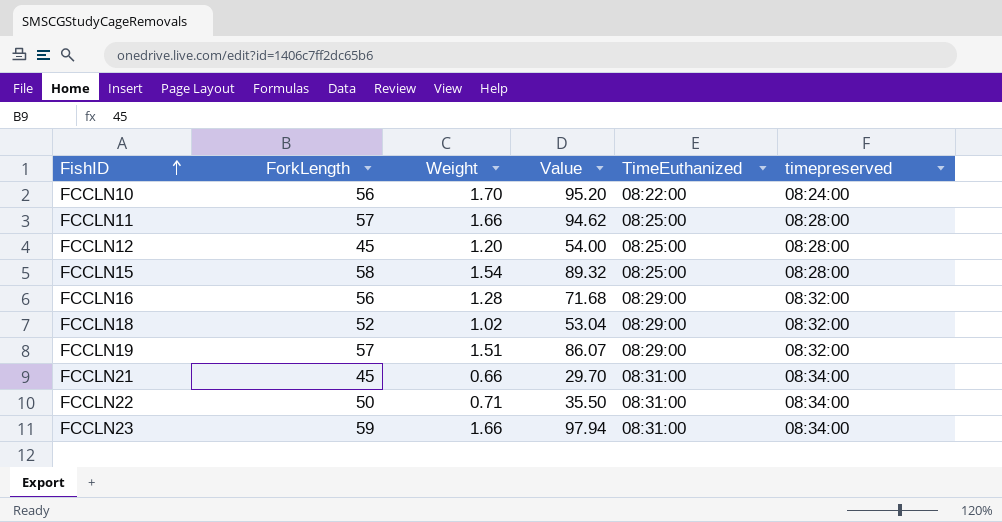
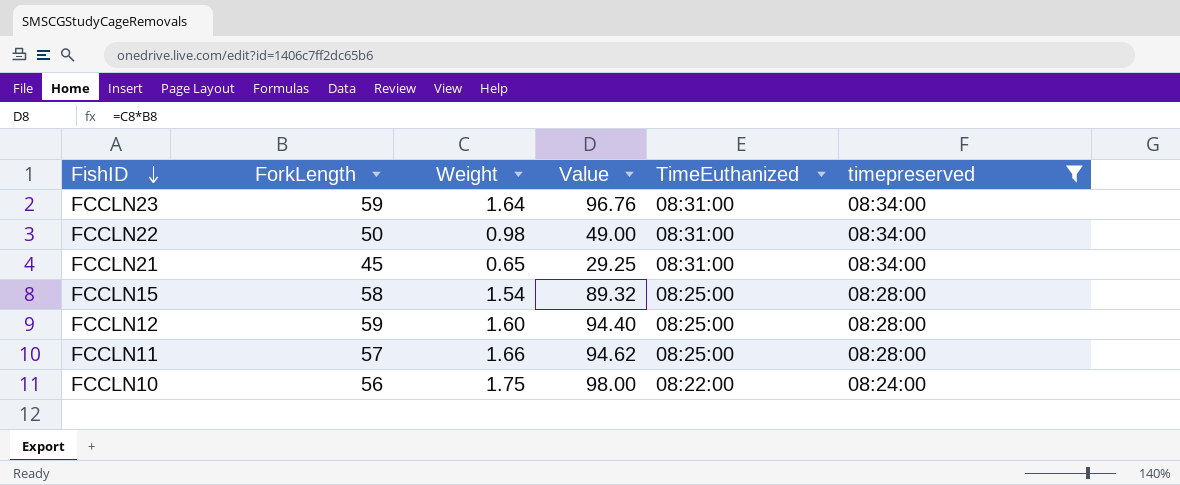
filter: none -> timepreserved != 08:32:00
row order: FishID ascending -> FishID descending
FCCLN23 | Weight: 1.66 -> 1.64
FCCLN23 | Value: 97.94 -> 96.76
FCCLN22 | Weight: 0.71 -> 0.98
FCCLN22 | Value: 35.50 -> 49.00
FCCLN21 | Weight: 0.66 -> 0.65
FCCLN21 | Value: 29.70 -> 29.25
FCCLN12 | ForkLength: 45 -> 59
FCCLN12 | Weight: 1.20 -> 1.60
FCCLN12 | Value: 54.00 -> 94.40
FCCLN10 | Weight: 1.70 -> 1.75
FCCLN10 | Value: 95.20 -> 98.00

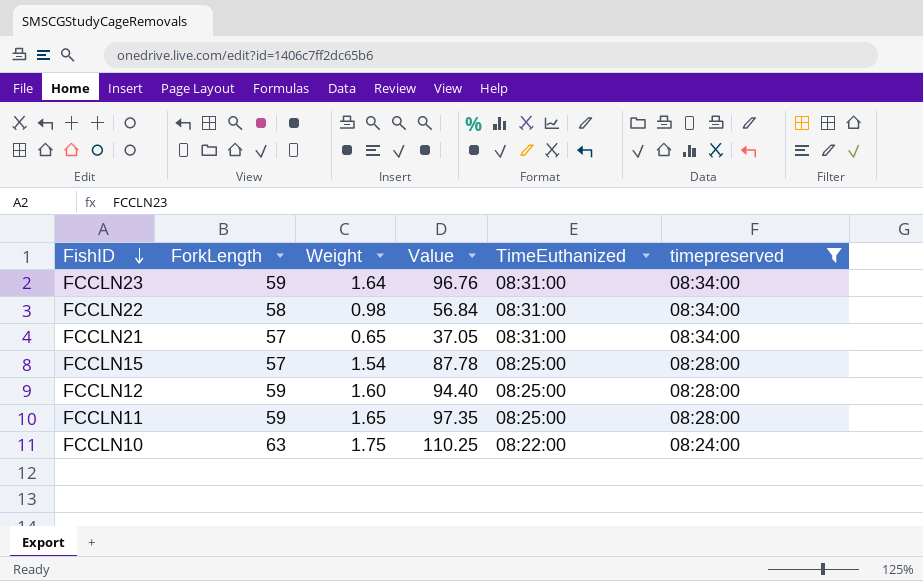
FCCLN22 | ForkLength: 50 -> 58
FCCLN22 | Value: 49.00 -> 56.84
FCCLN21 | ForkLength: 45 -> 57
FCCLN21 | Value: 29.25 -> 37.05
FCCLN15 | ForkLength: 58 -> 57
FCCLN15 | Value: 89.32 -> 87.78
FCCLN11 | ForkLength: 57 -> 59
FCCLN11 | Weight: 1.66 -> 1.65
FCCLN11 | Value: 94.62 -> 97.35
FCCLN10 | ForkLength: 56 -> 63
FCCLN10 | Value: 98.00 -> 110.25

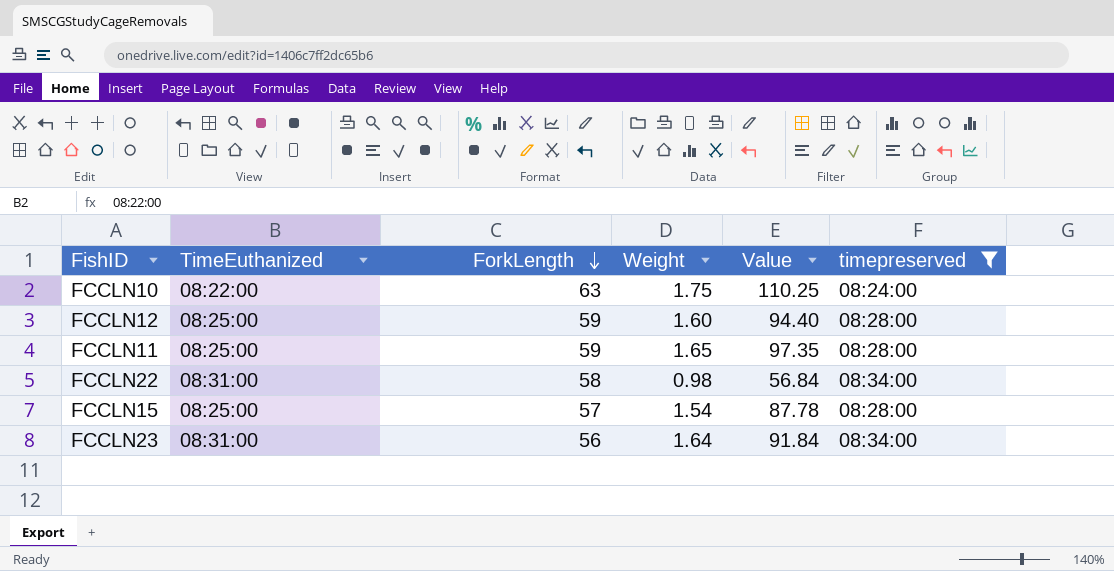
row order: FishID descending -> ForkLength descending
column TimeEuthanized | position: 5 -> 2
row FCCLN21: 57 | 0.65 | 37.05 | 08:31:00 | 08:34:00 -> none
FCCLN23 | ForkLength: 59 -> 56
FCCLN23 | Value: 96.76 -> 91.84

